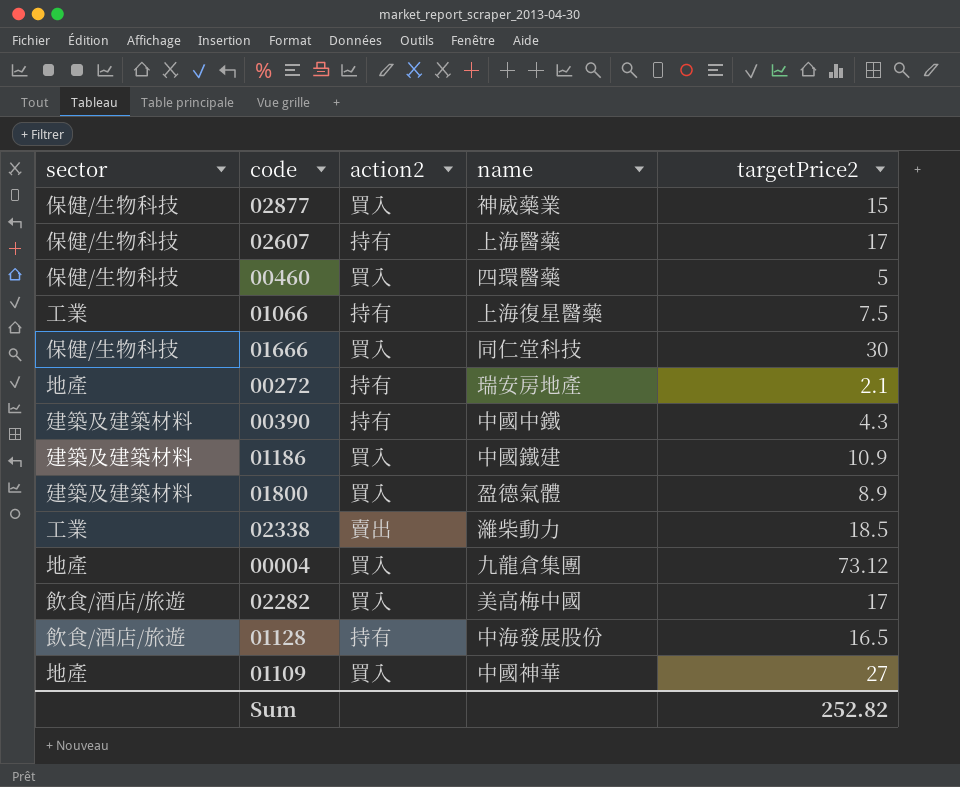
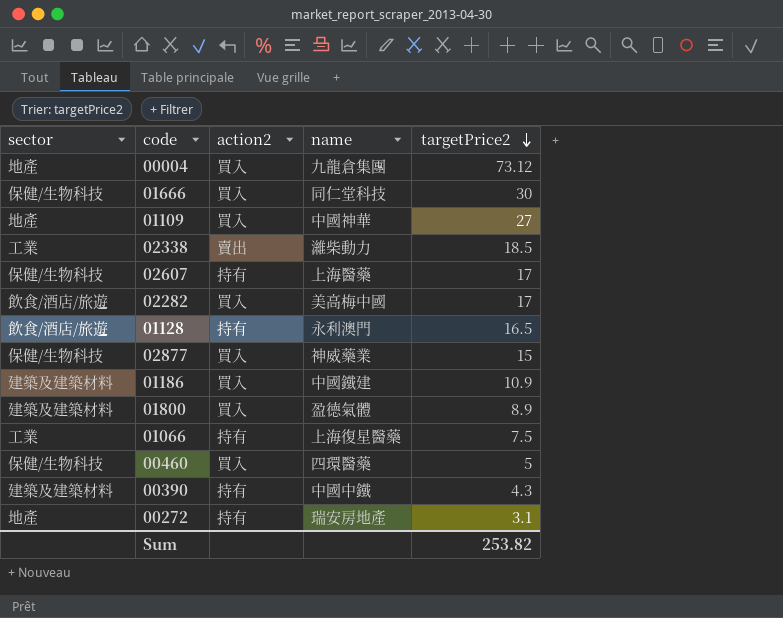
row order: none -> targetPrice2 descending
01128 | name: 中海發展股份 -> 永利澳門
00272 | targetPrice2: 2.1 -> 3.1
Sum | targetPrice2: 252.82 -> 253.82

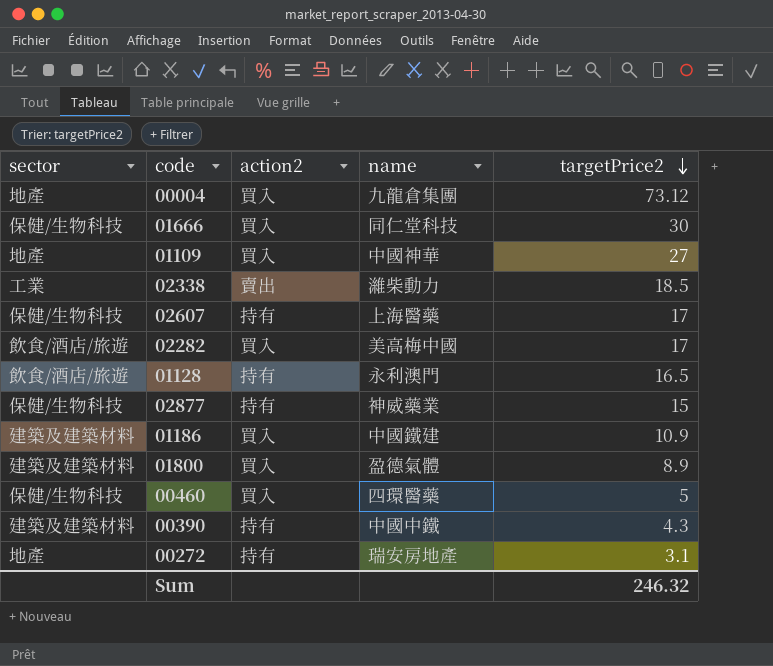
row 01066: 工業 | 持有 | 上海復星醫藥 | 7.5 -> none
02877 | action2: 買入 -> 持有
Sum | targetPrice2: 253.82 -> 246.32

